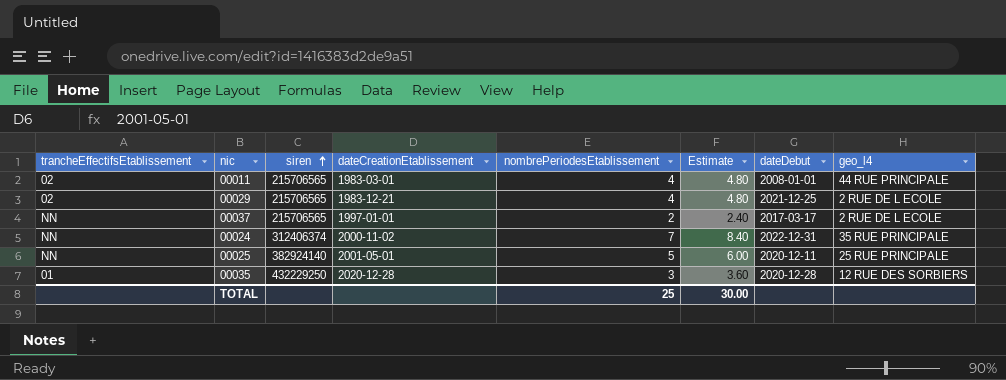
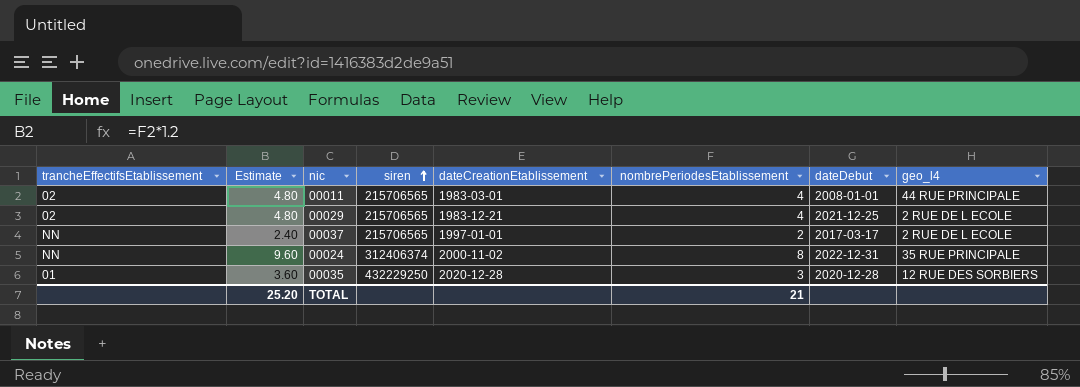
column Estimate | position: 6 -> 2
row 00025: NN | 382924140 | 2001-05-01 | 5 | 6.00 | 2020-12-11 | 25 RUE PRINCIPALE -> none
00024 | Estimate: 8.40 -> 9.60
00024 | nombrePeriodesEtablissement: 7 -> 8
TOTAL | Estimate: 30.00 -> 25.20
TOTAL | nombrePeriodesEtablissement: 25 -> 21

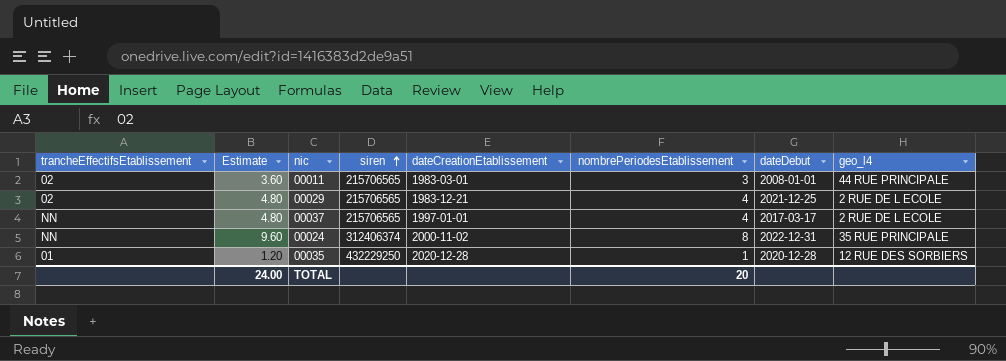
00011 | Estimate: 4.80 -> 3.60
00011 | nombrePeriodesEtablissement: 4 -> 3
00037 | Estimate: 2.40 -> 4.80
00037 | nombrePeriodesEtablissement: 2 -> 4
00035 | Estimate: 3.60 -> 1.20
00035 | nombrePeriodesEtablissement: 3 -> 1
TOTAL | Estimate: 25.20 -> 24.00
TOTAL | nombrePeriodesEtablissement: 21 -> 20

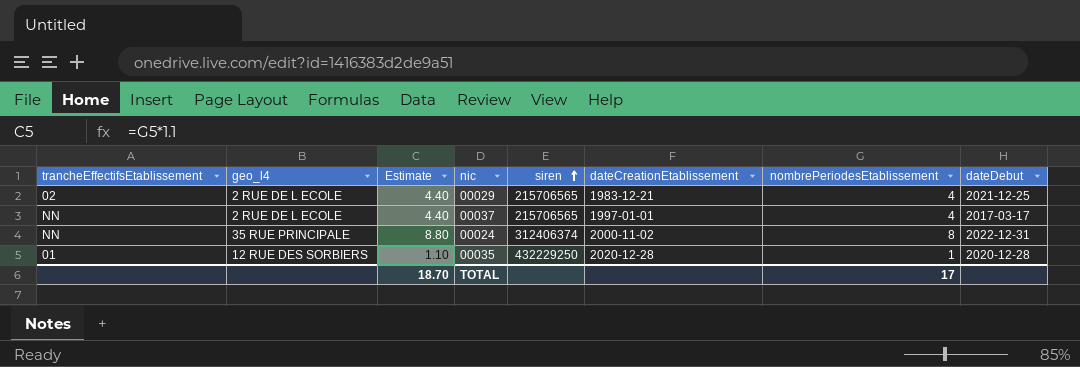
column geo_l4 | position: 8 -> 2
column Estimate | formula: [nombrePeriodesEtablissement] * 1.2 -> [nombrePeriodesEtablissement] * 1.1
row 00011: 02 | 3.60 | 215706565 | 1983-03-01 | 3 | 2008-01-01 | 44 RUE PRINCIPALE -> none
TOTAL | Estimate: 24.00 -> 18.70
TOTAL | nombrePeriodesEtablissement: 20 -> 17

